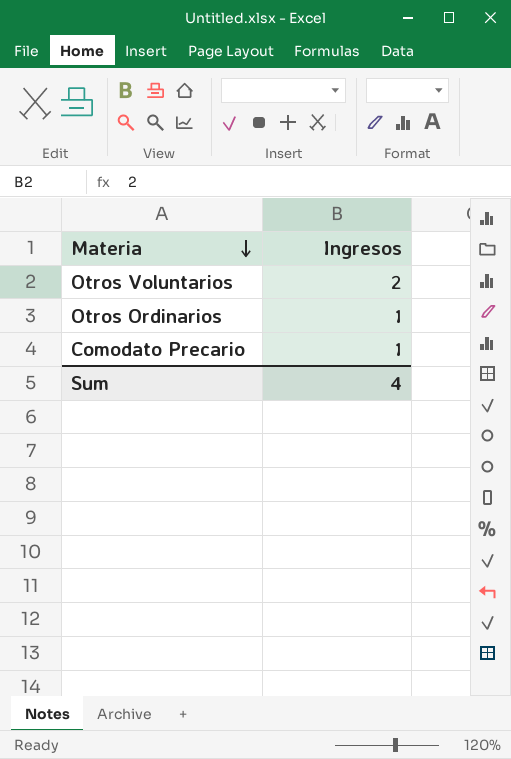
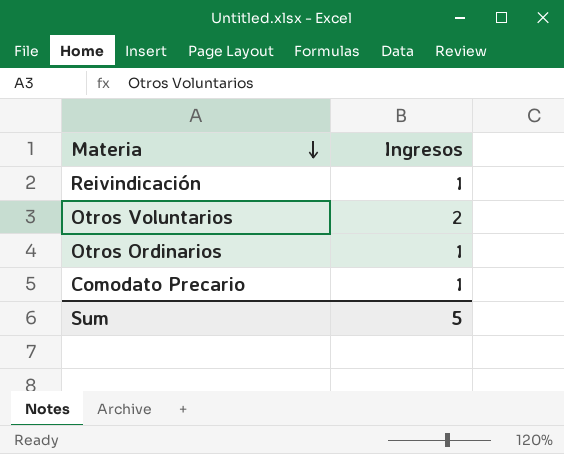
row Reivindicación: none -> 1
Sum | Ingresos: 4 -> 5

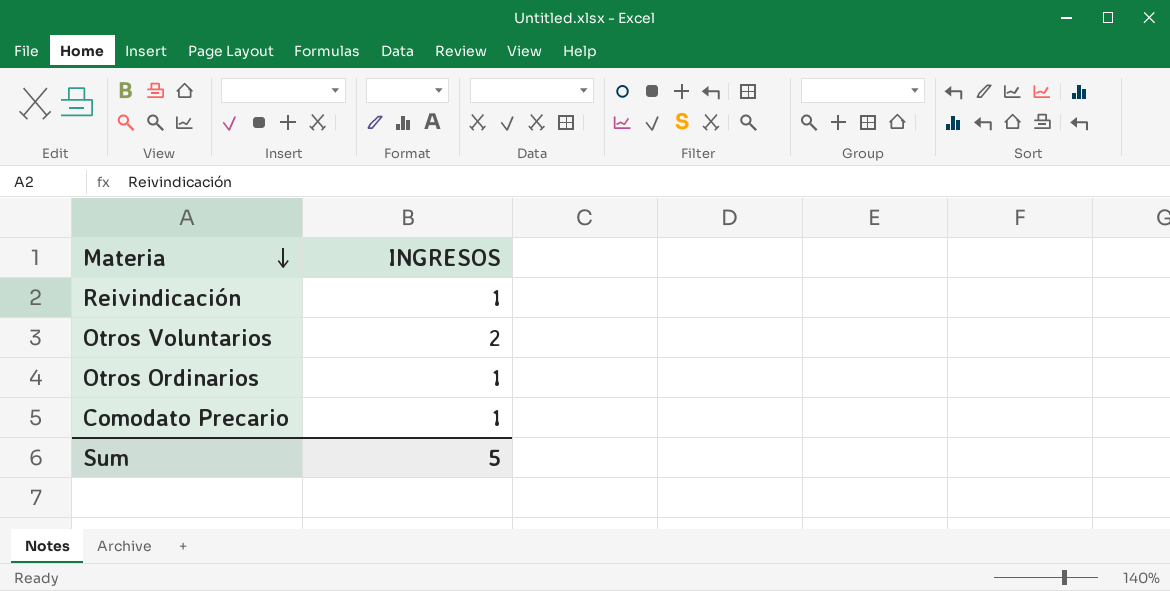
column name: Ingresos -> INGRESOS

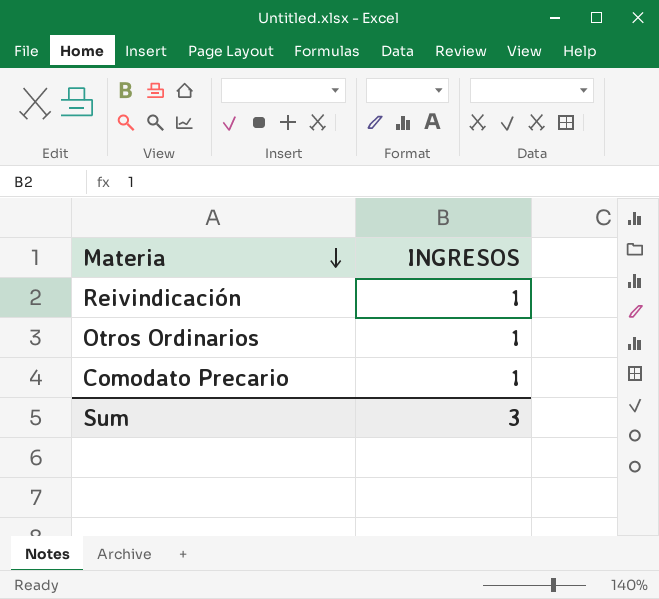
row Otros Voluntarios: 2 -> none
Sum | INGRESOS: 5 -> 3

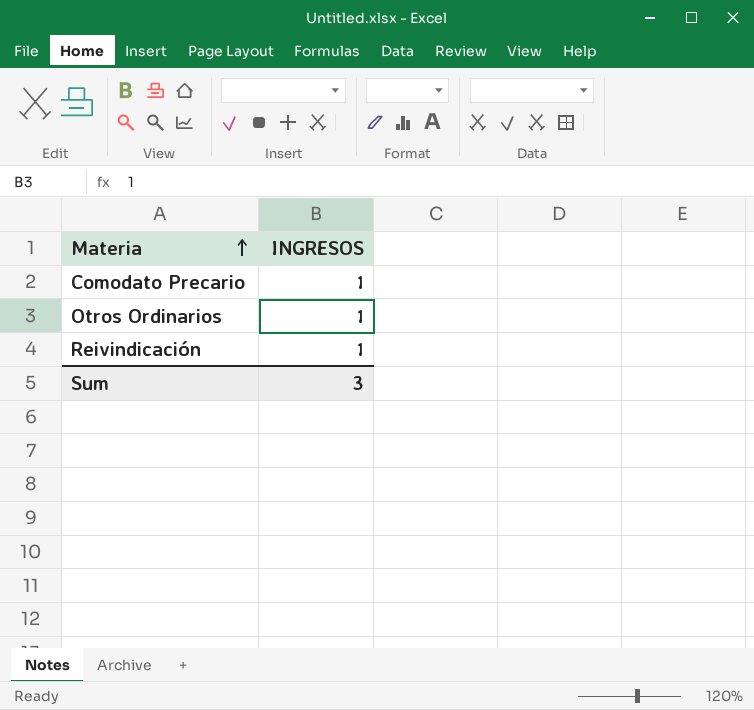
row order: Materia descending -> Materia ascending

